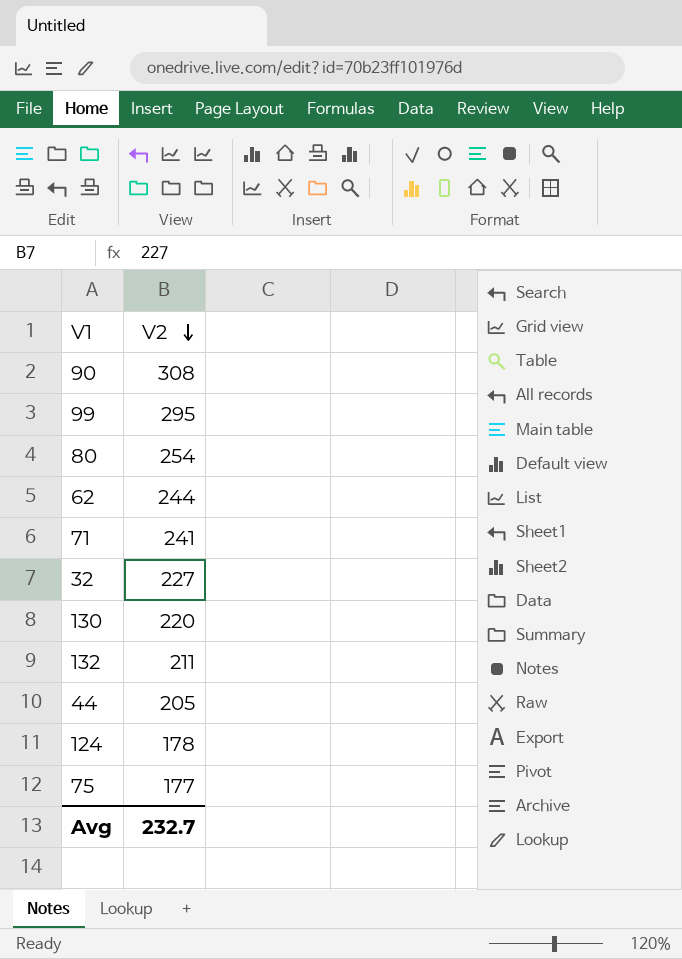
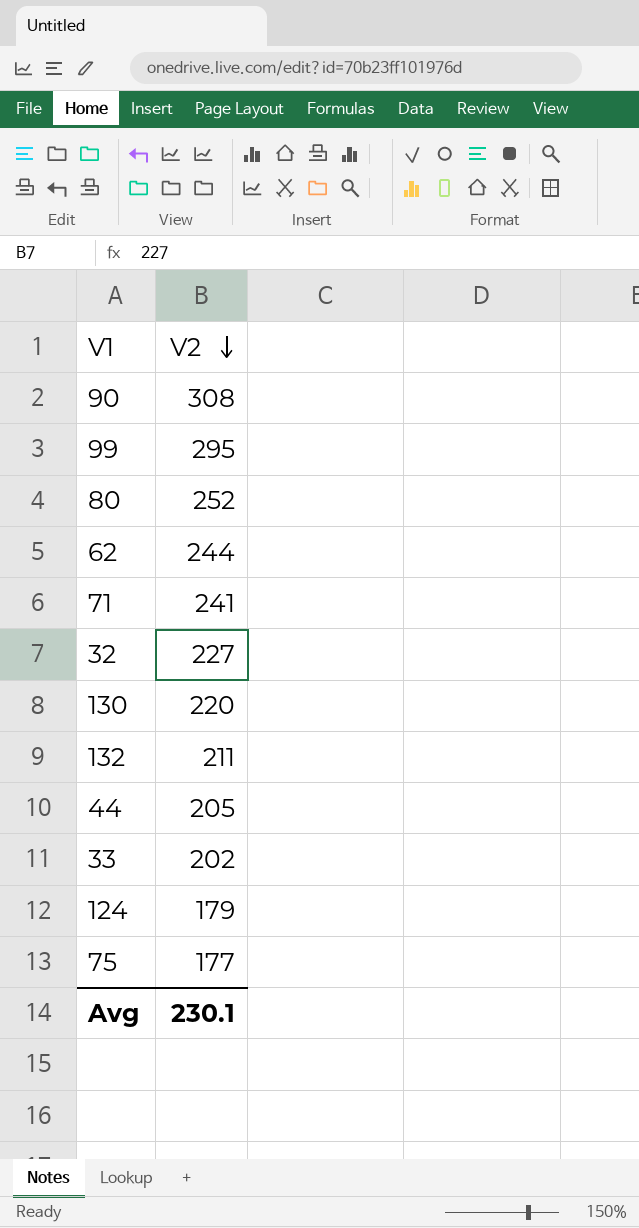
80 | V2: 254 -> 252
row 33: none -> 202
124 | V2: 178 -> 179
Avg | V2: 232.7 -> 230.1

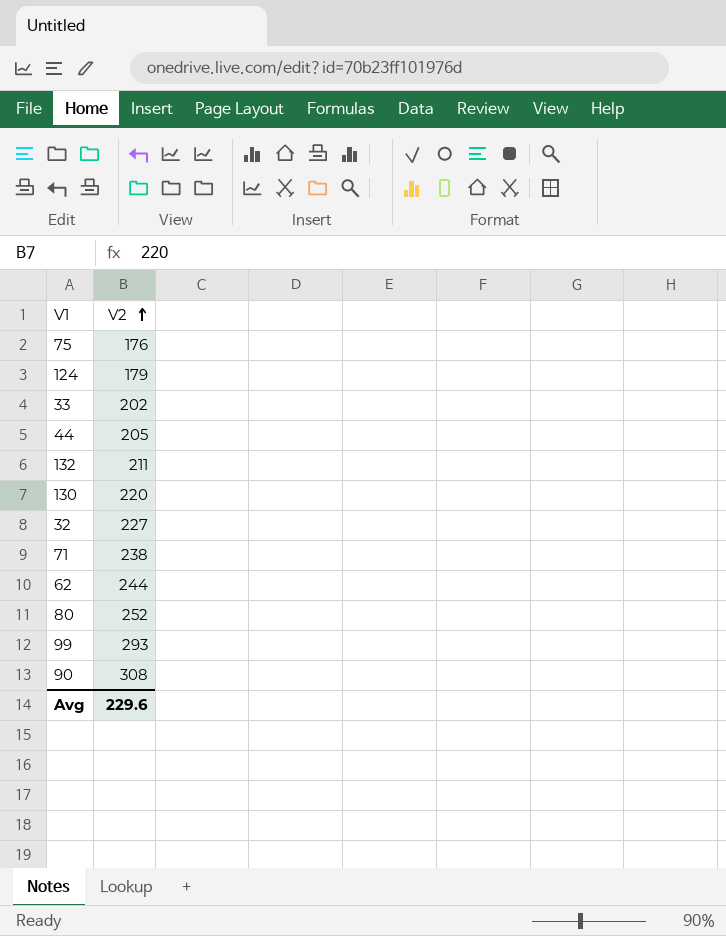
row order: V2 descending -> V2 ascending
75 | V2: 177 -> 176
71 | V2: 241 -> 238
99 | V2: 295 -> 293
Avg | V2: 230.1 -> 229.6

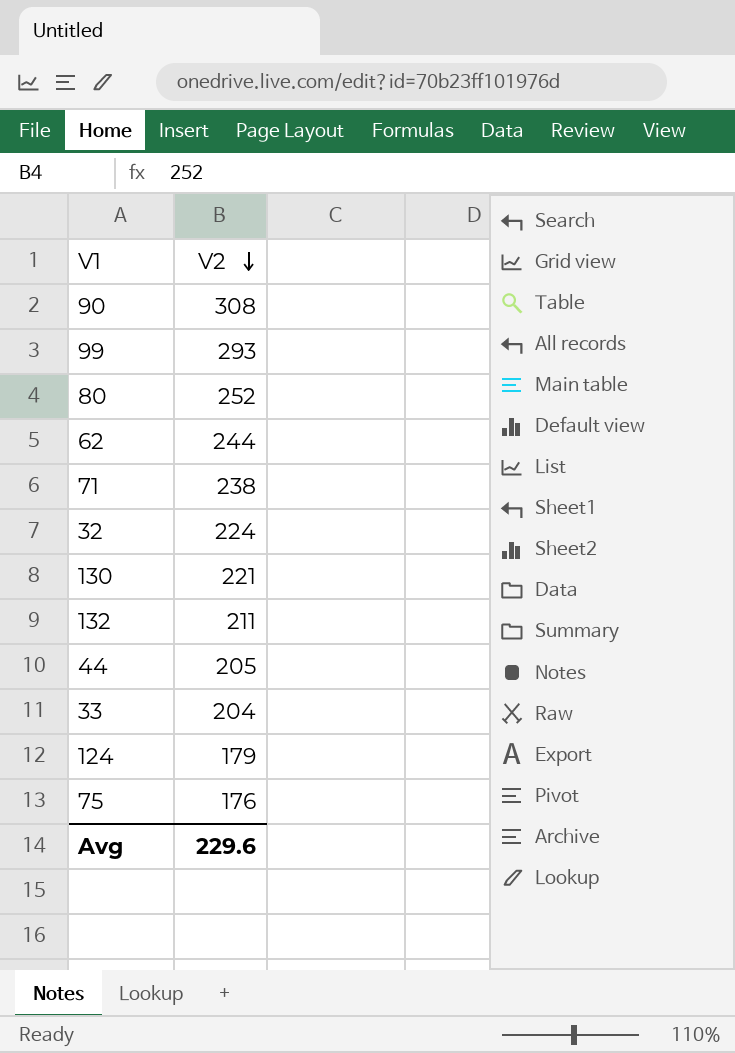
row order: V2 ascending -> V2 descending
32 | V2: 227 -> 224
130 | V2: 220 -> 221
33 | V2: 202 -> 204

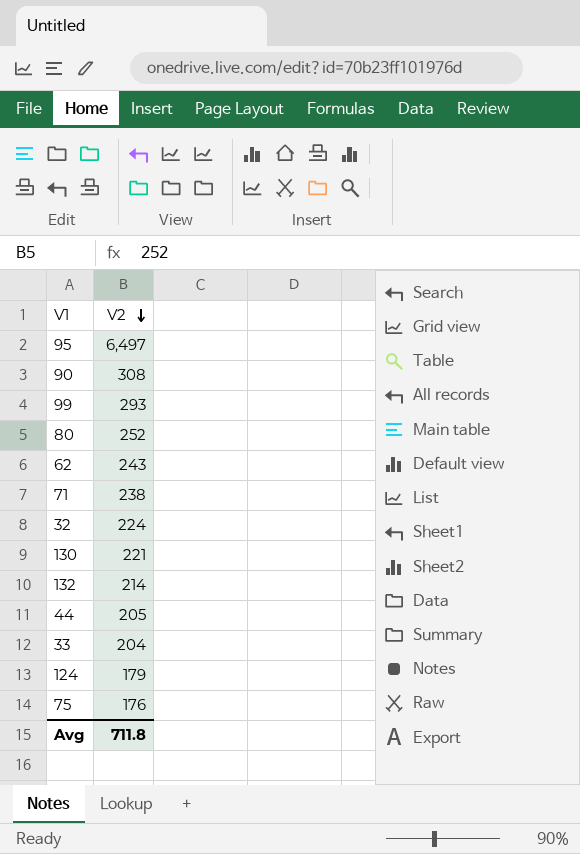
row 95: none -> 6,497
62 | V2: 244 -> 243
132 | V2: 211 -> 214
Avg | V2: 229.6 -> 711.8

